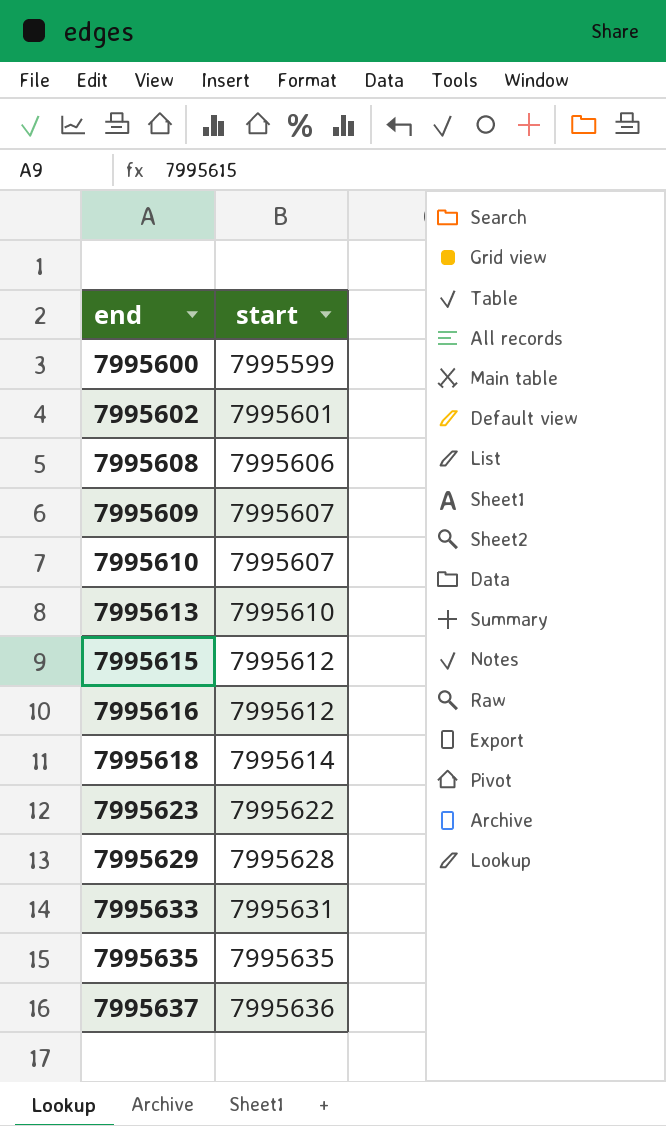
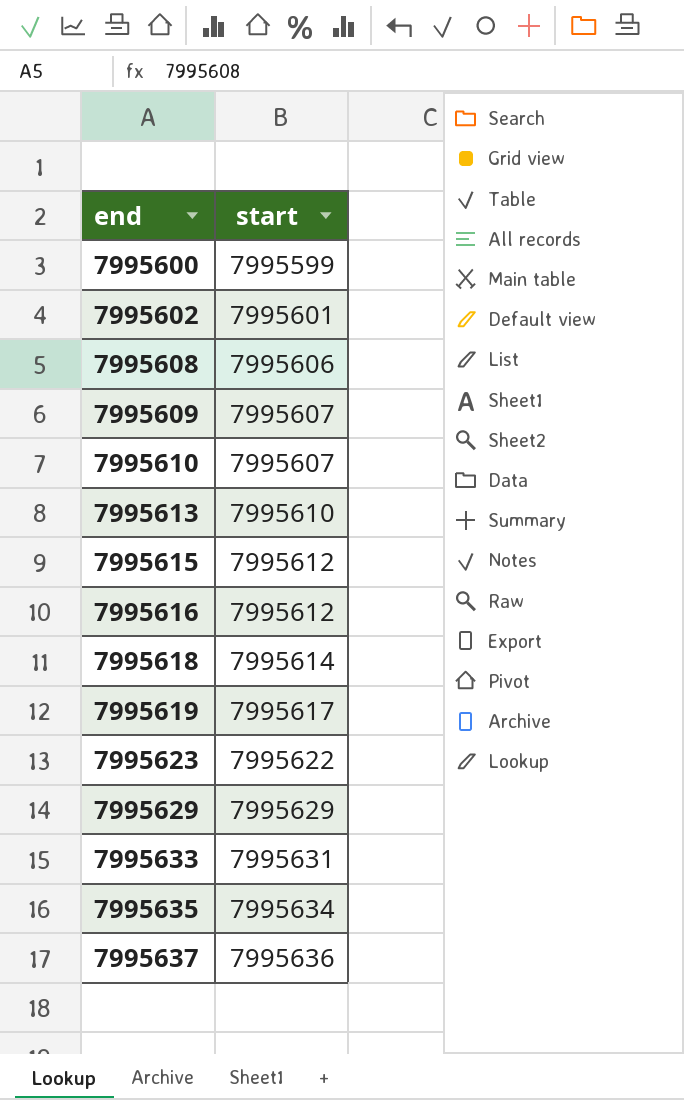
row 7995619: none -> 7995617
7995629 | start: 7995628 -> 7995629
7995635 | start: 7995635 -> 7995634

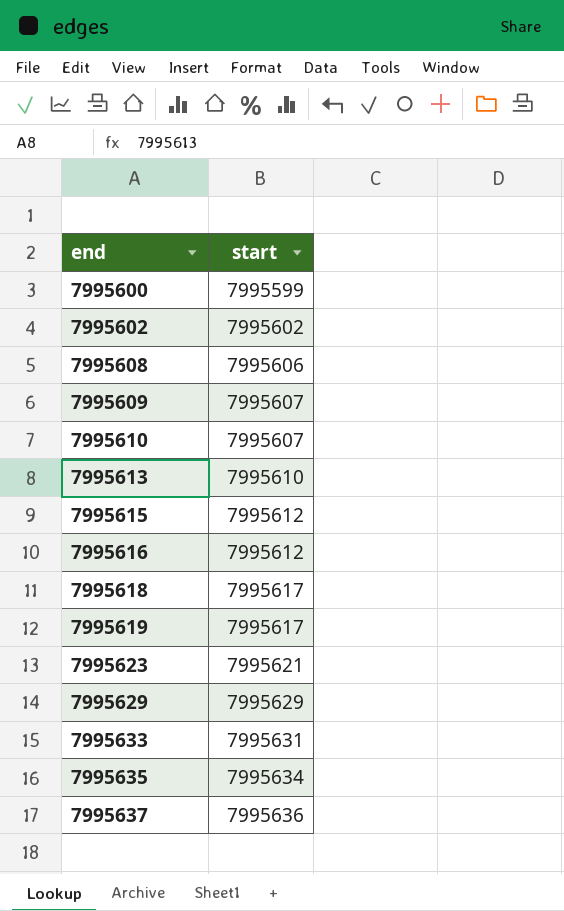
7995602 | start: 7995601 -> 7995602
7995618 | start: 7995614 -> 7995617
7995623 | start: 7995622 -> 7995621

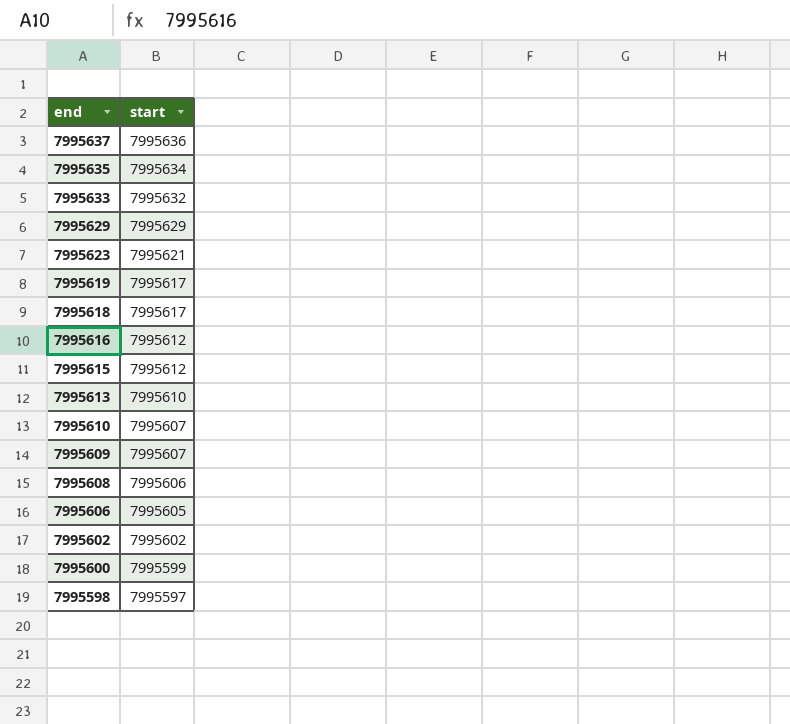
row order: end ascending -> end descending
7995633 | start: 7995631 -> 7995632
row 7995606: none -> 7995605
row 7995598: none -> 7995597

